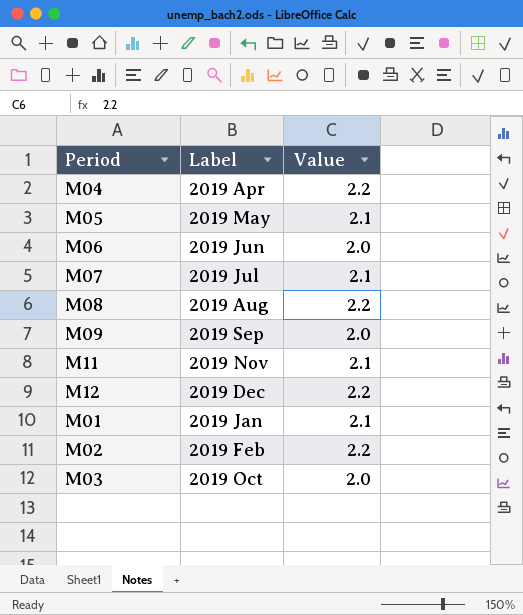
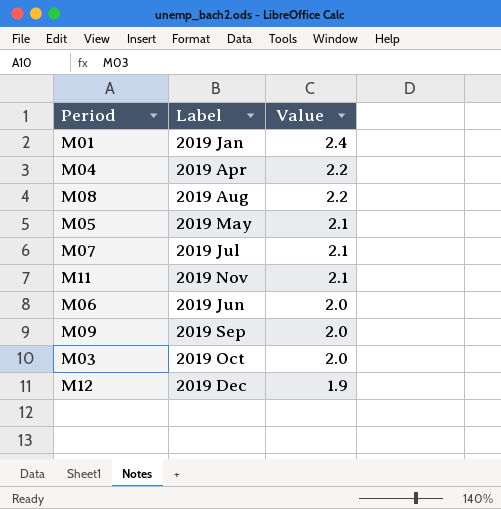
row order: none -> Value descending
row M02: 2019 Feb | 2.2 -> none
M01 | Value: 2.1 -> 2.4
M12 | Value: 2.2 -> 1.9

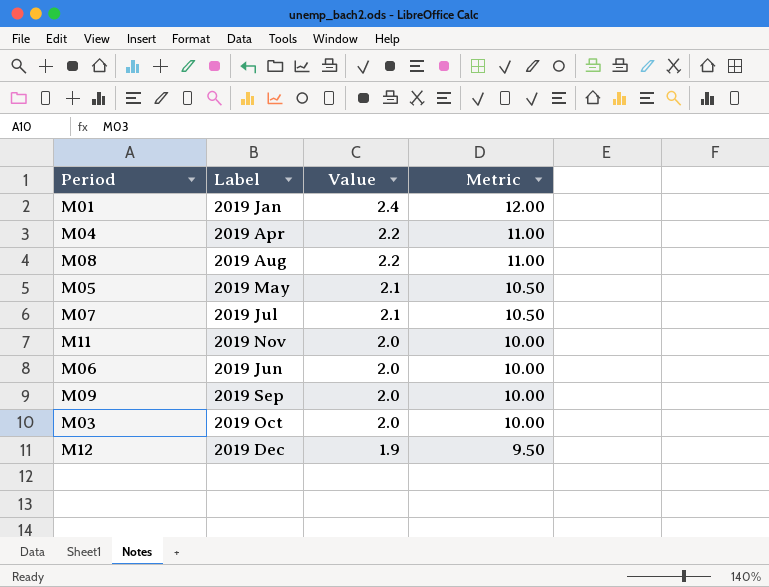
column Metric | formula: none -> [Value] * 5
M11 | Value: 2.1 -> 2.0

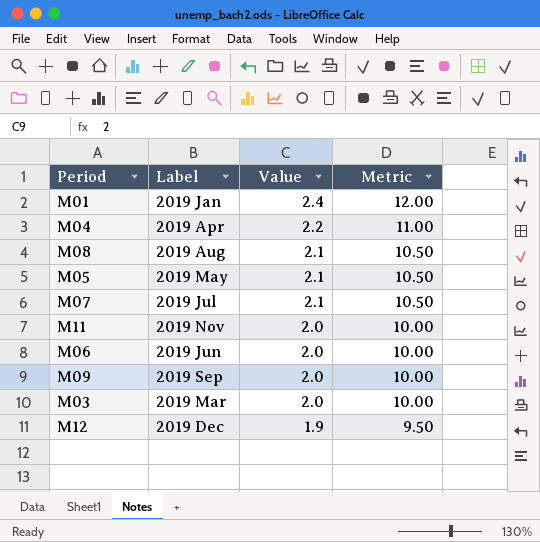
M08 | Value: 2.2 -> 2.1
M08 | Metric: 11.00 -> 10.50
M03 | Label: 2019 Oct -> 2019 Mar

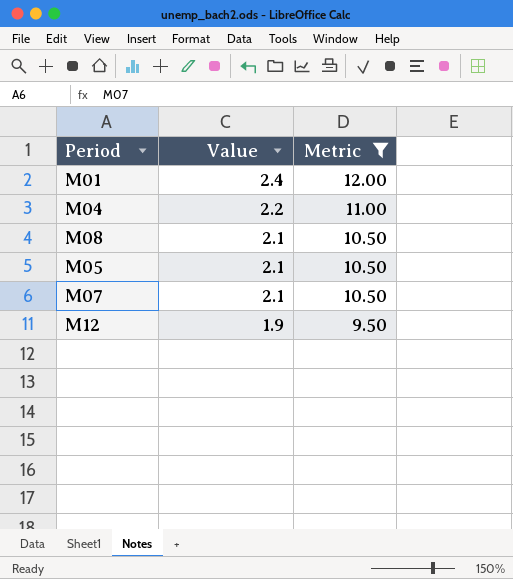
filter: none -> Metric != 10.00
column Label | position: 2 -> none

